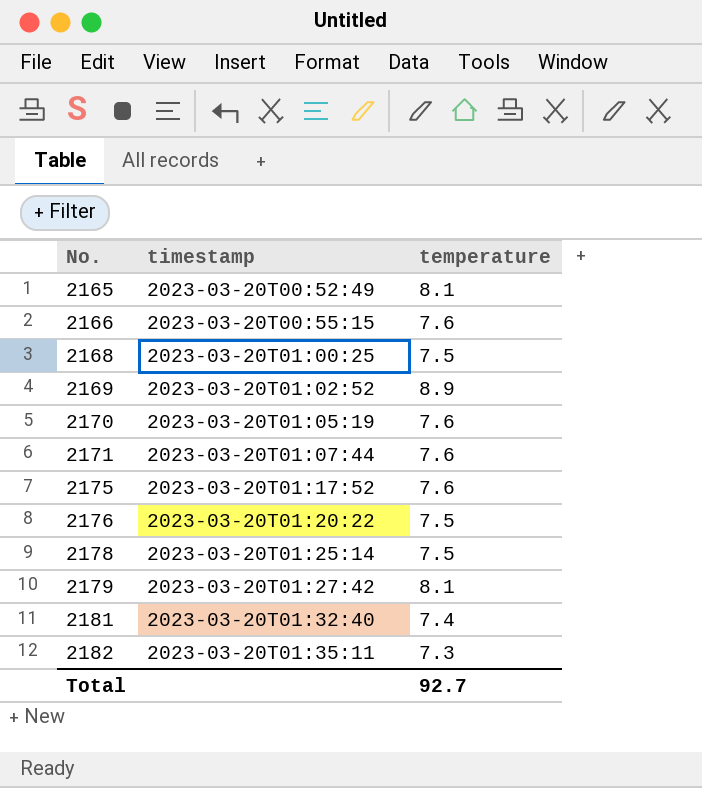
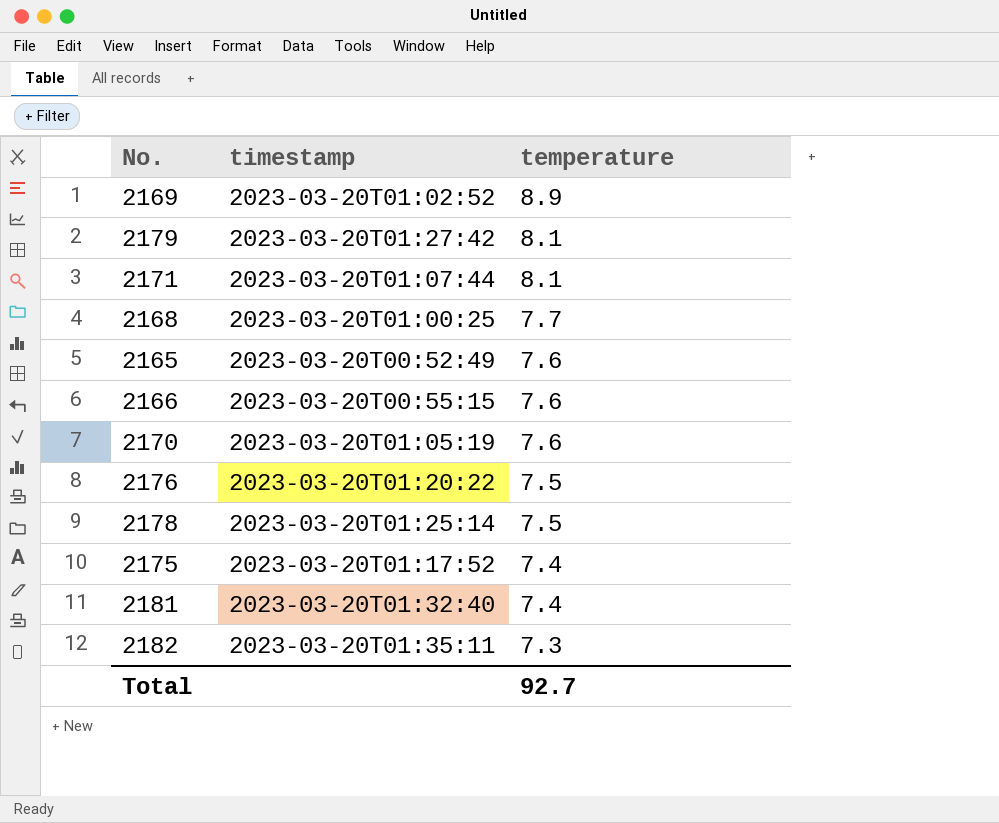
row order: No. ascending -> temperature descending
2171 | temperature: 7.6 -> 8.1
2168 | temperature: 7.5 -> 7.7
2165 | temperature: 8.1 -> 7.6
2175 | temperature: 7.6 -> 7.4

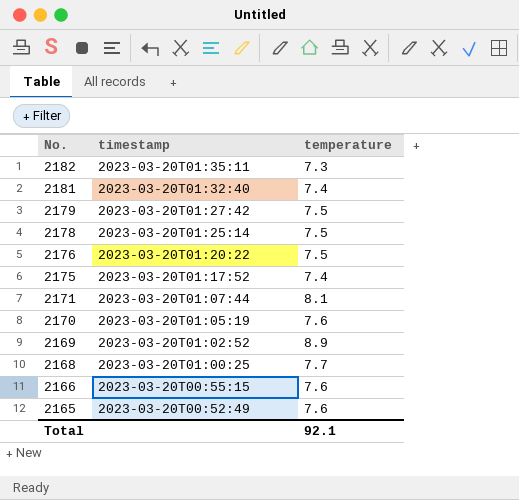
row order: temperature descending -> No. descending
2179 | temperature: 8.1 -> 7.5
Total | temperature: 92.7 -> 92.1

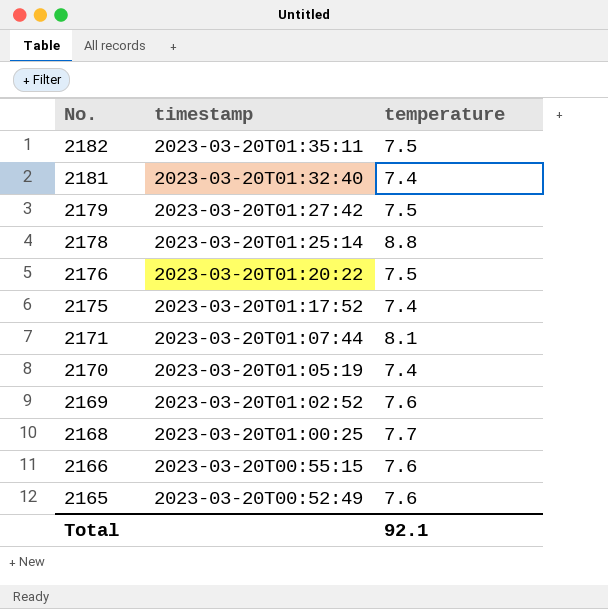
2182 | temperature: 7.3 -> 7.5
2178 | temperature: 7.5 -> 8.8
2170 | temperature: 7.6 -> 7.4
2169 | temperature: 8.9 -> 7.6

